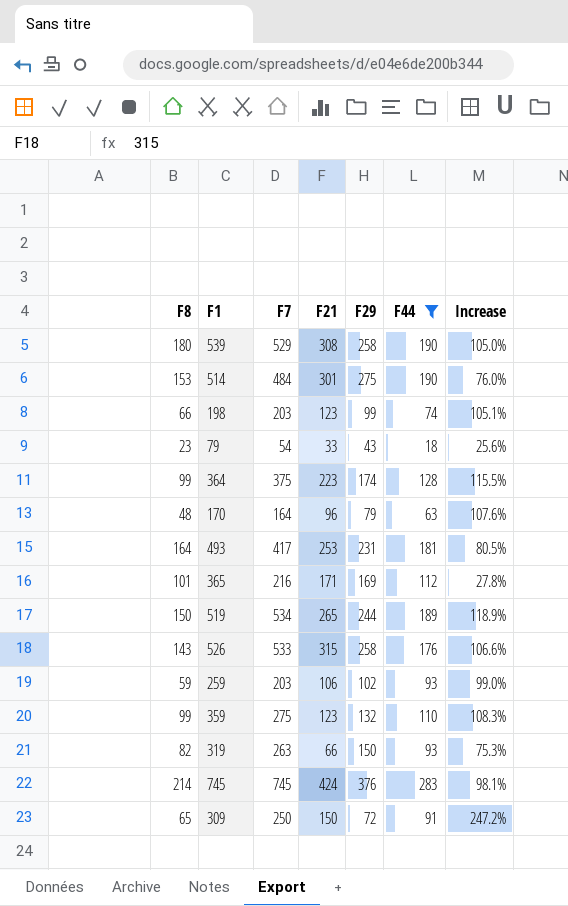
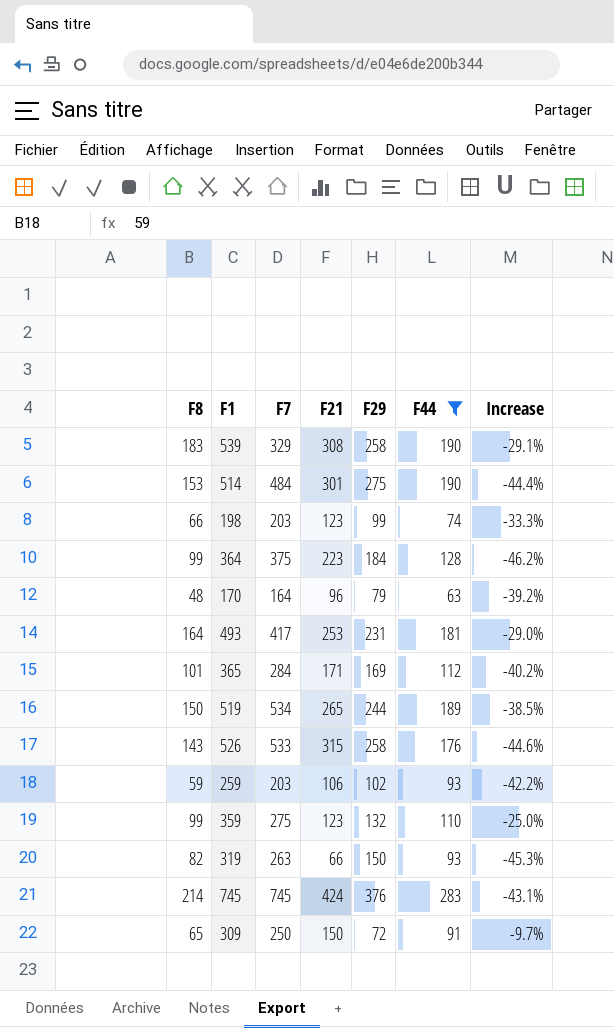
column Increase | formula: ([F7] - [F29]) / [F29] -> ([F8] - [F29]) / [F29]
row 79: 23 | 54 | 33 | 43 | 18 | 25.6% -> none
539 | F8: 180 -> 183
539 | F7: 529 -> 329
364 | F29: 174 -> 184
365 | F7: 216 -> 284

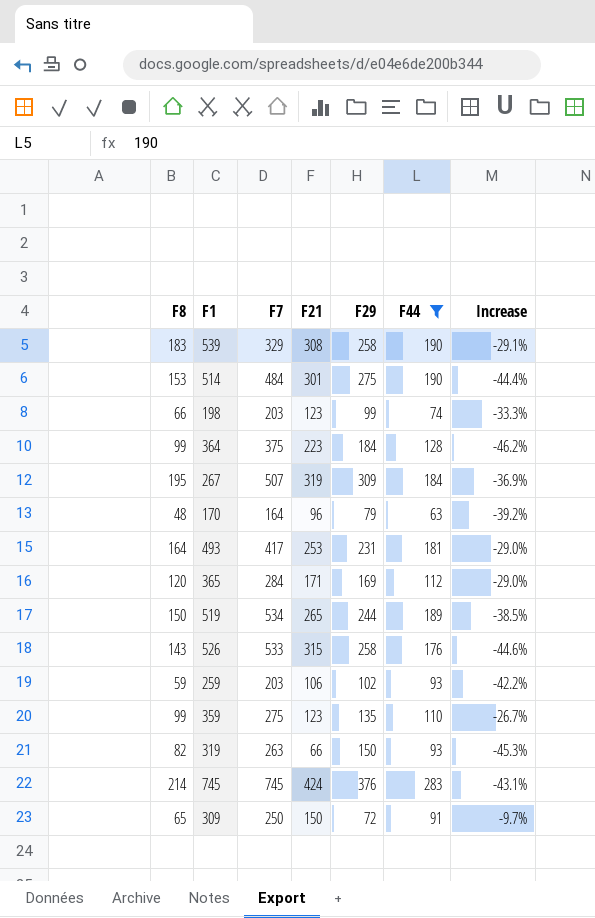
row 267: none -> 195 | 507 | 319 | 309 | 184 | -36.9%
365 | F8: 101 -> 120
365 | Increase: -40.2% -> -29.0%
359 | F29: 132 -> 135
359 | Increase: -25.0% -> -26.7%

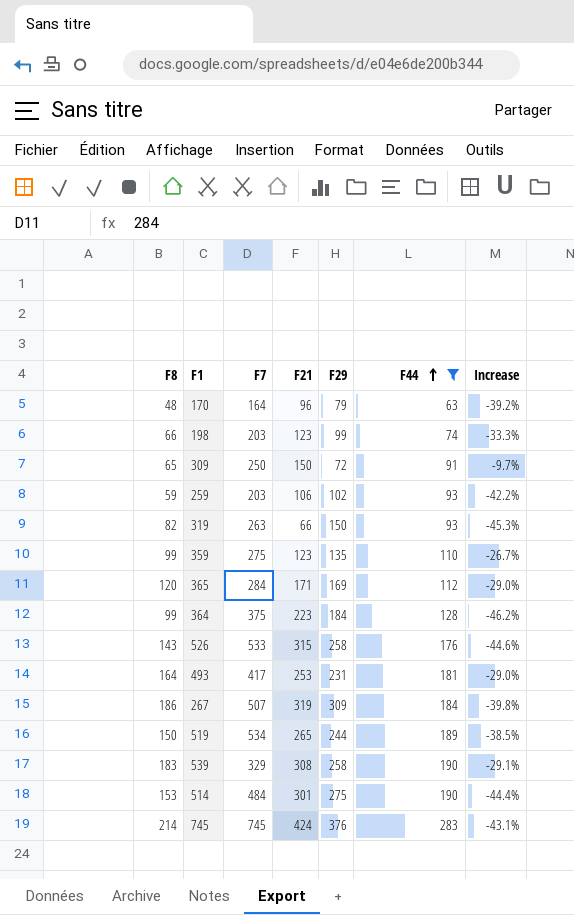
row order: none -> F44 ascending
267 | F8: 195 -> 186
267 | Increase: -36.9% -> -39.8%

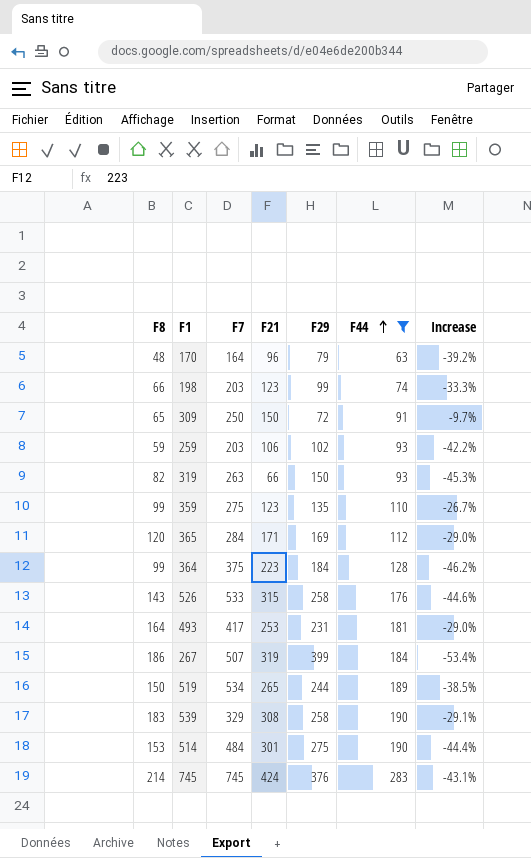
267 | F29: 309 -> 399
267 | Increase: -39.8% -> -53.4%

